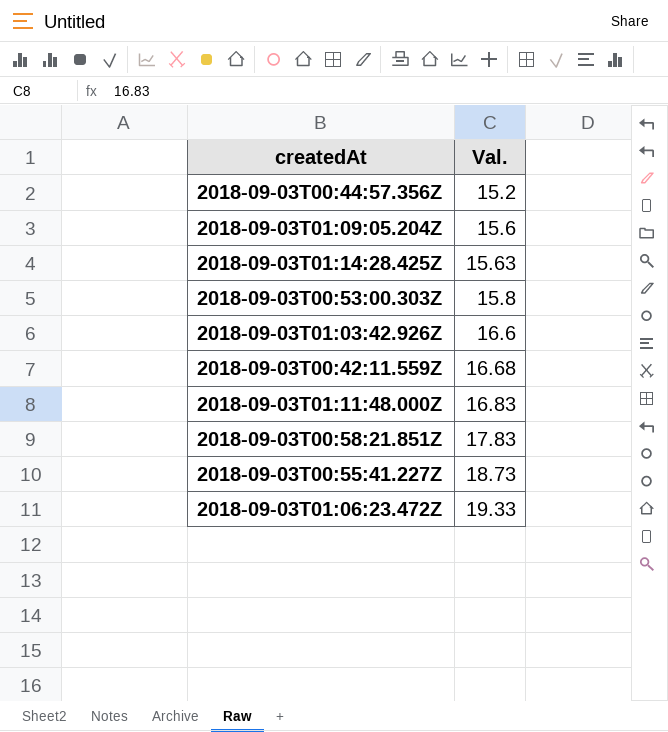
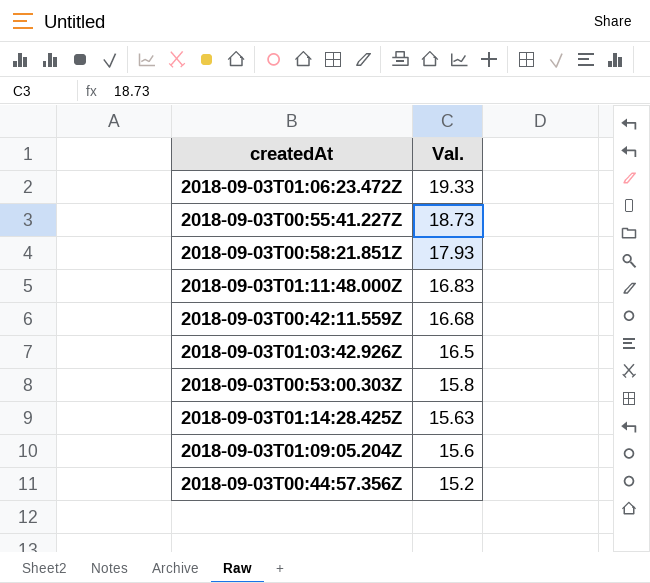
row order: Val. ascending -> Val. descending
2018-09-03T00:58:21.851Z | Val.: 17.83 -> 17.93
2018-09-03T01:03:42.926Z | Val.: 16.6 -> 16.5

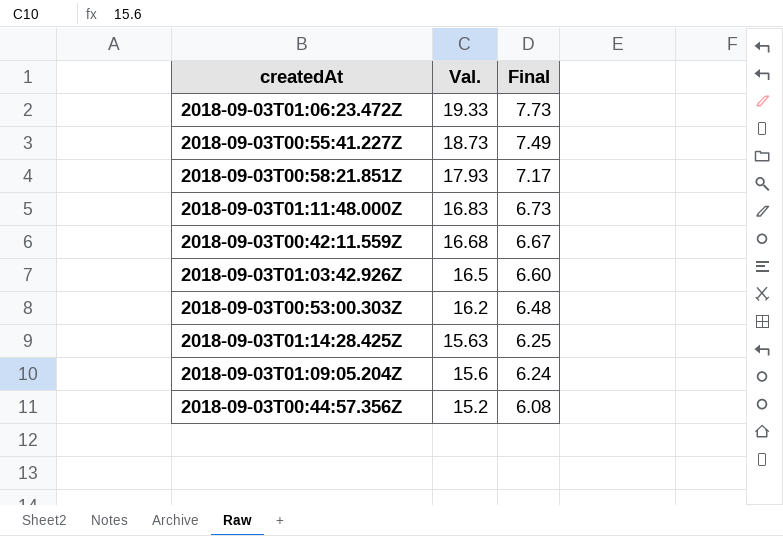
column Final | formula: none -> [Val.] * 0.4
2018-09-03T00:53:00.303Z | Val.: 15.8 -> 16.2

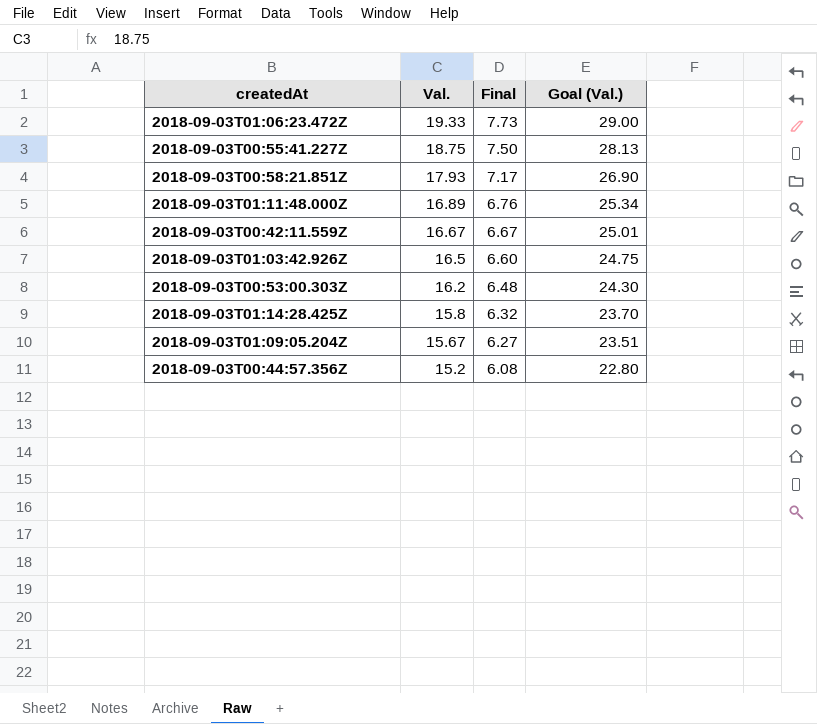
column Goal (Val.) | formula: none -> [Val.] * 1.5
2018-09-03T00:55:41.227Z | Val.: 18.73 -> 18.75
2018-09-03T00:55:41.227Z | Final: 7.49 -> 7.50
2018-09-03T01:11:48.000Z | Val.: 16.83 -> 16.89
2018-09-03T01:11:48.000Z | Final: 6.73 -> 6.76
2018-09-03T00:42:11.559Z | Val.: 16.68 -> 16.67
2018-09-03T01:14:28.425Z | Val.: 15.63 -> 15.8
2018-09-03T01:14:28.425Z | Final: 6.25 -> 6.32
2018-09-03T01:09:05.204Z | Val.: 15.6 -> 15.67
2018-09-03T01:09:05.204Z | Final: 6.24 -> 6.27

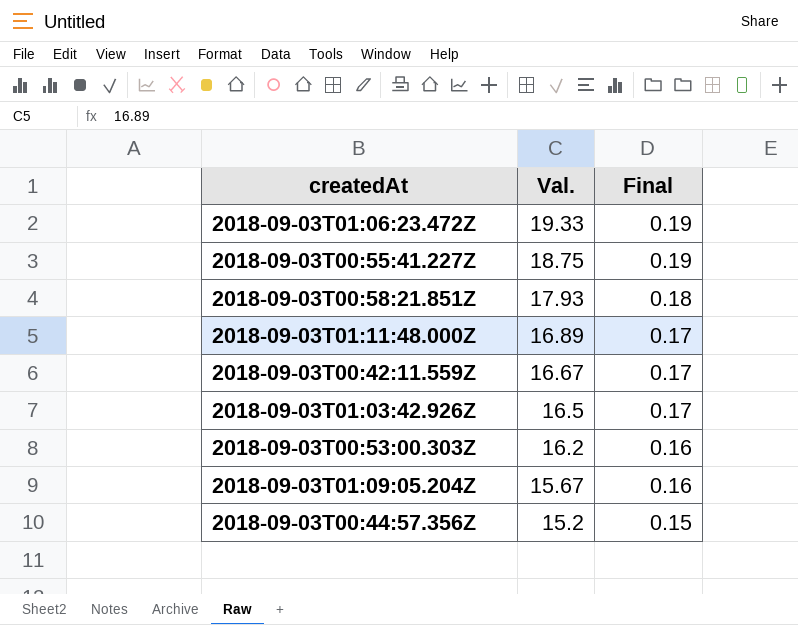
column Goal (Val.) | formula: [Val.] * 1.5 -> none
column Final | formula: [Val.] * 0.4 -> [Val.] * 0.01
row 2018-09-03T01:14:28.425Z: 15.8 | 6.32 | 23.70 -> none

